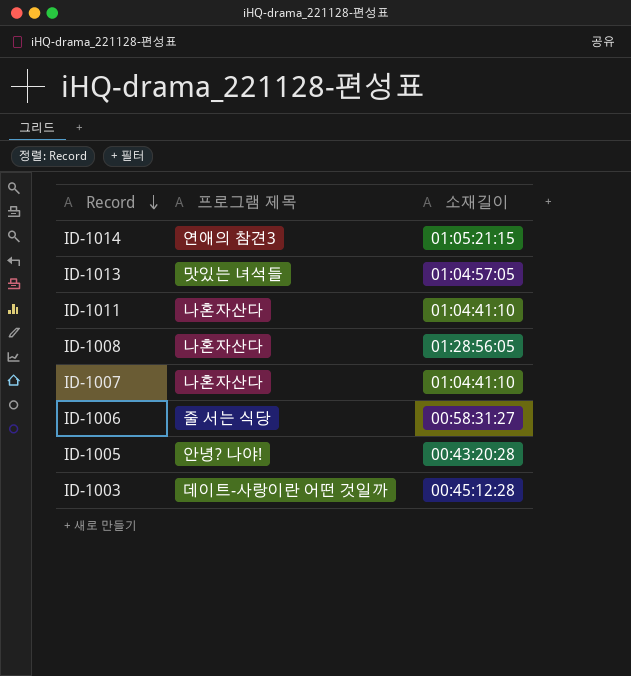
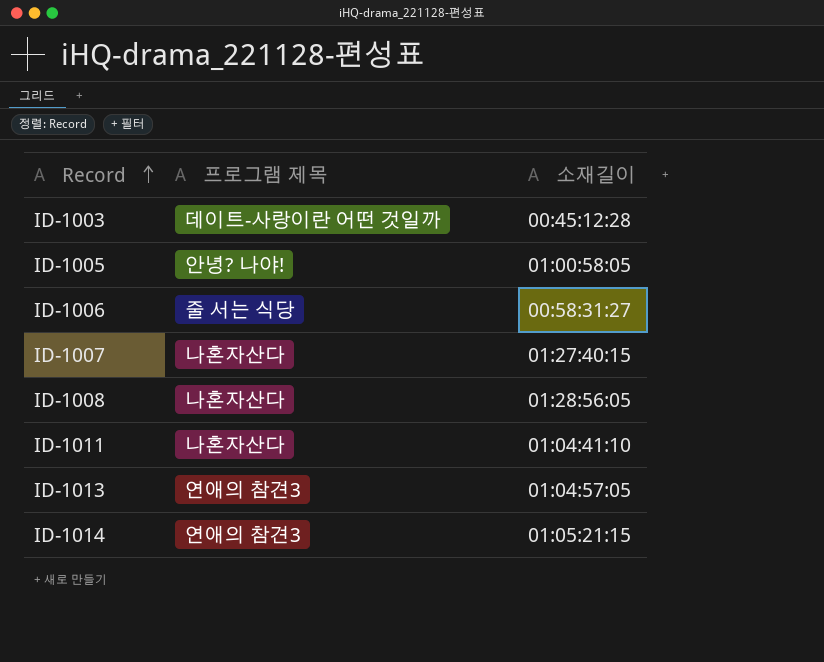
row order: Record descending -> Record ascending
ID-1005 | 소재길이: 00:43:20:28 -> 01:00:58:05
ID-1007 | 소재길이: 01:04:41:10 -> 01:27:40:15
ID-1013 | 프로그램 제목: 맛있는 녀석들 -> 연애의 참견3

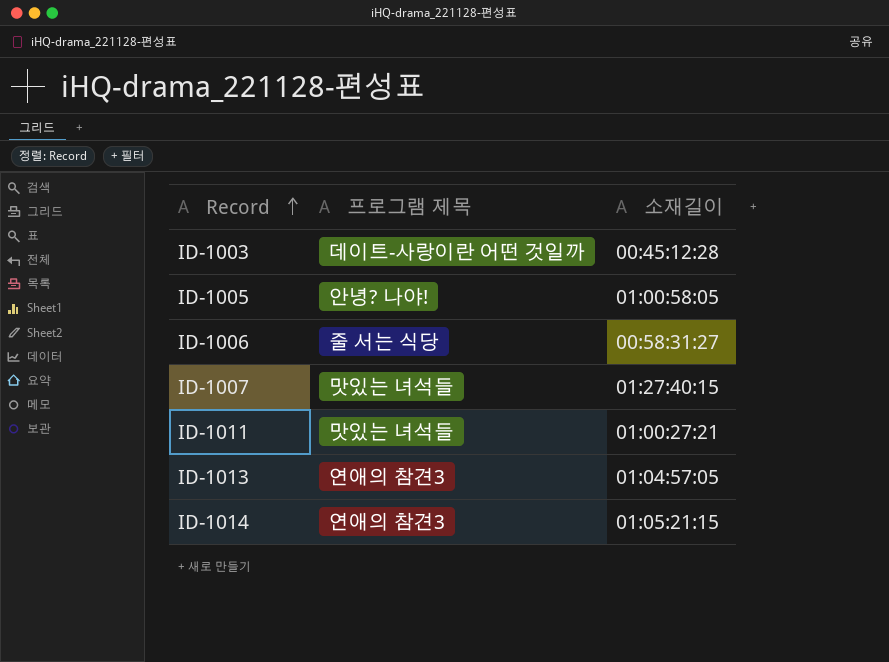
row ID-1008: 나혼자산다 | 01:28:56:05 -> none
ID-1007 | 프로그램 제목: 나혼자산다 -> 맛있는 녀석들
ID-1011 | 프로그램 제목: 나혼자산다 -> 맛있는 녀석들
ID-1011 | 소재길이: 01:04:41:10 -> 01:00:27:21

